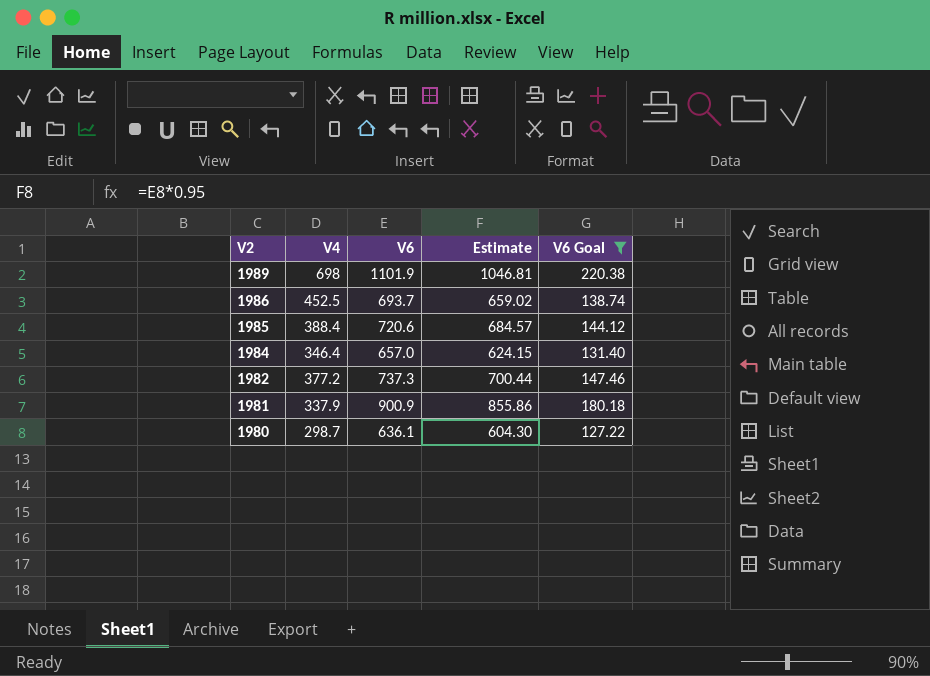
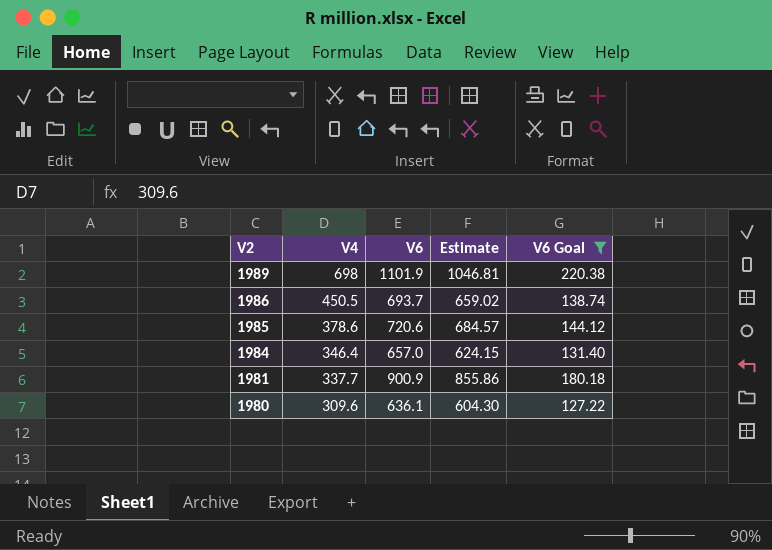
row 1982: 377.2 | 737.3 | 700.44 | 147.46 -> none
1986 | V4: 452.5 -> 450.5
1985 | V4: 388.4 -> 378.6
1981 | V4: 337.9 -> 337.7
1980 | V4: 298.7 -> 309.6

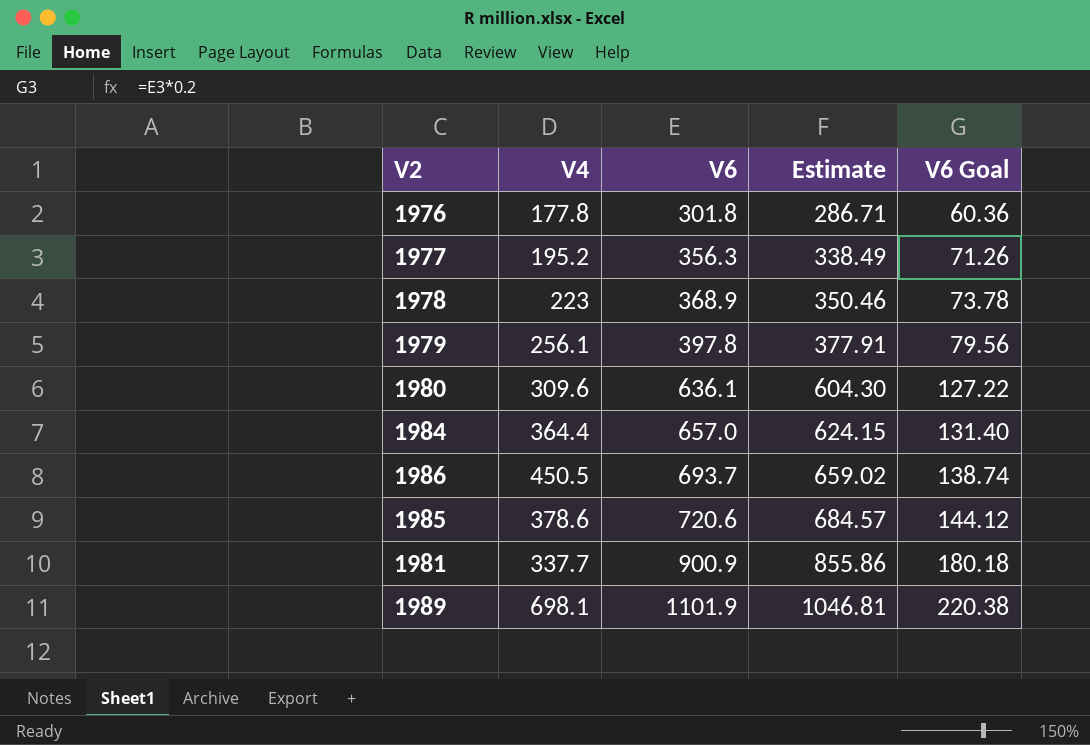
filter: V6 Goal >= 127.22 -> none
row order: V2 descending -> V6 ascending
1984 | V4: 346.4 -> 364.4
1989 | V4: 698 -> 698.1

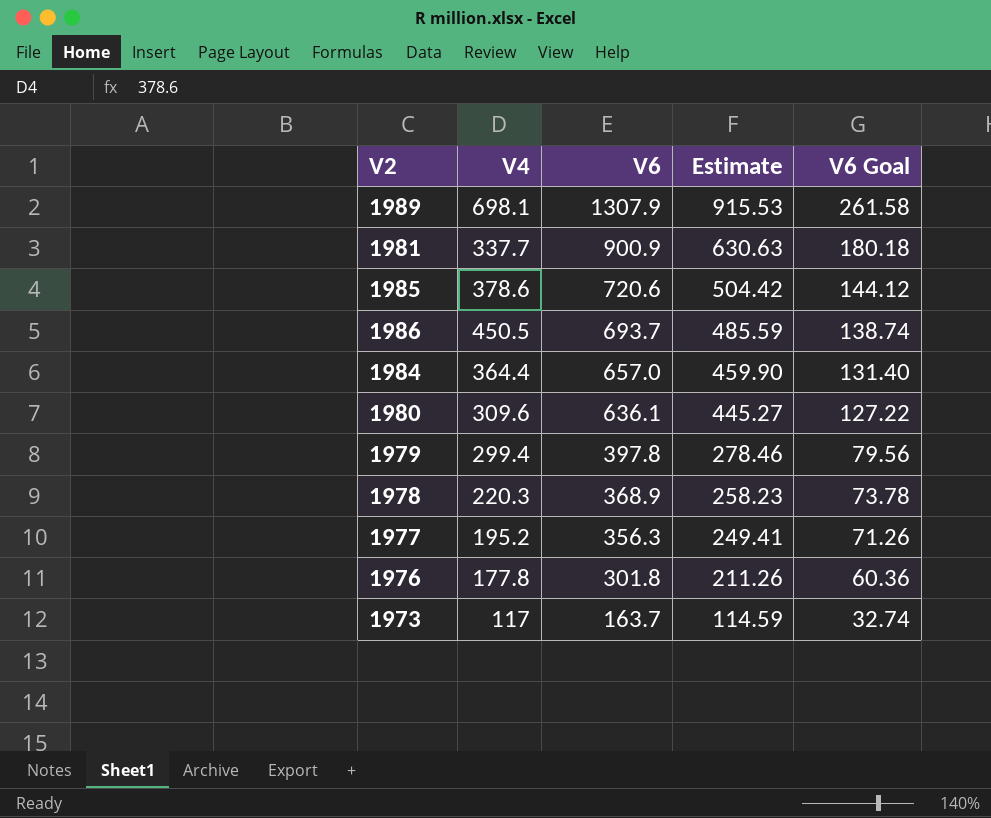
row order: V6 ascending -> V6 descending
column Estimate | formula: [V6] * 0.95 -> [V6] * 0.7
1989 | V6: 1101.9 -> 1307.9
1989 | V6 Goal: 220.38 -> 261.58
1979 | V4: 256.1 -> 299.4
1978 | V4: 223 -> 220.3
row 1973: none -> 117 | 163.7 | 114.59 | 32.74

